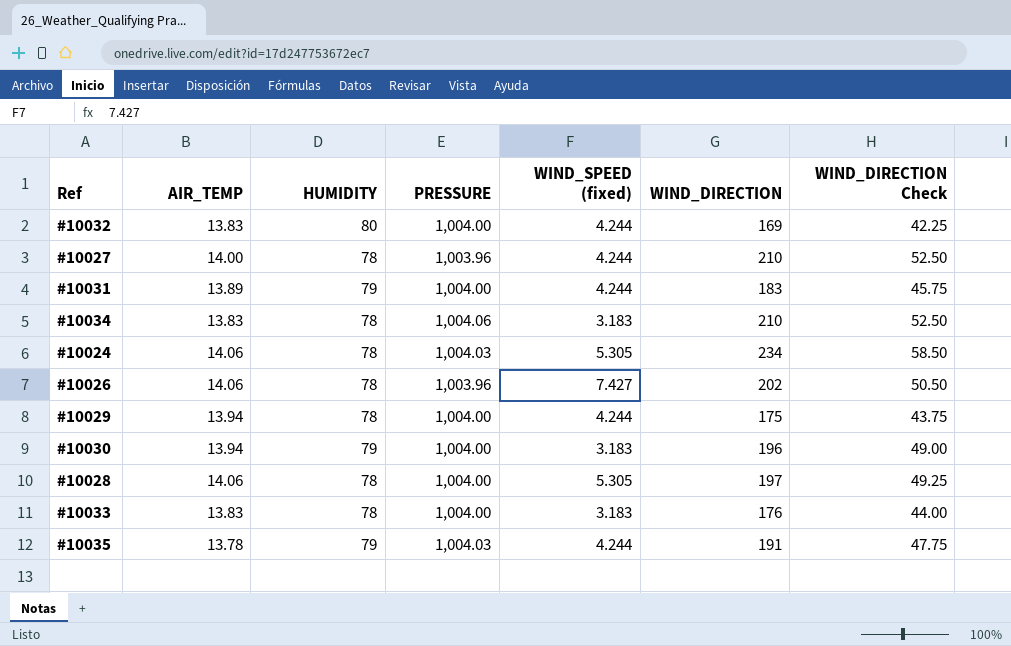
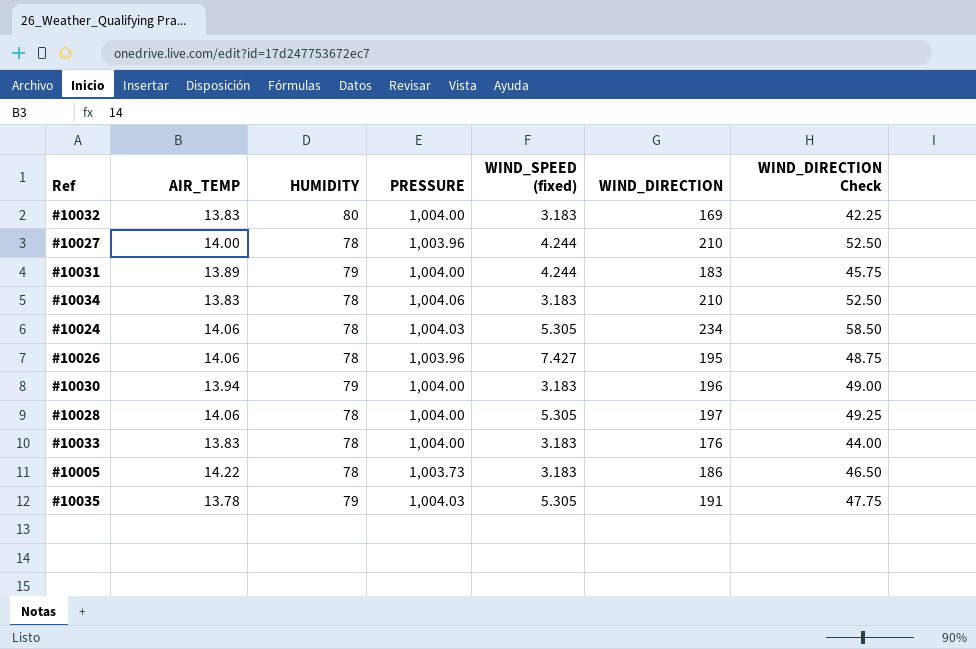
row #10029: 13.94 | 78 | 1,004.00 | 4.244 | 175 | 43.75 -> none
#10032 | WIND_SPEED (fixed): 4.244 -> 3.183
#10026 | WIND_DIRECTION: 202 -> 195
#10026 | WIND_DIRECTION Check: 50.50 -> 48.75
row #10005: none -> 14.22 | 78 | 1,003.73 | 3.183 | 186 | 46.50
#10035 | WIND_SPEED (fixed): 4.244 -> 5.305

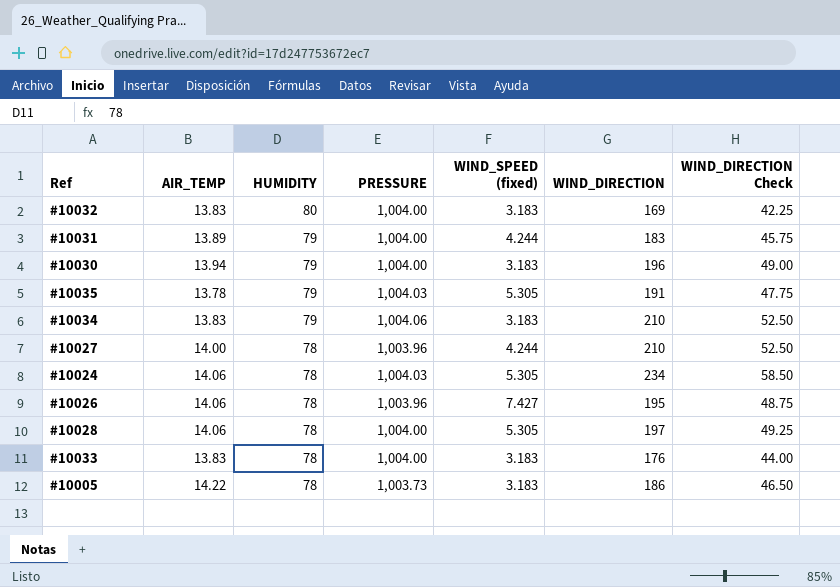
row order: none -> HUMIDITY descending
#10034 | HUMIDITY: 78 -> 79

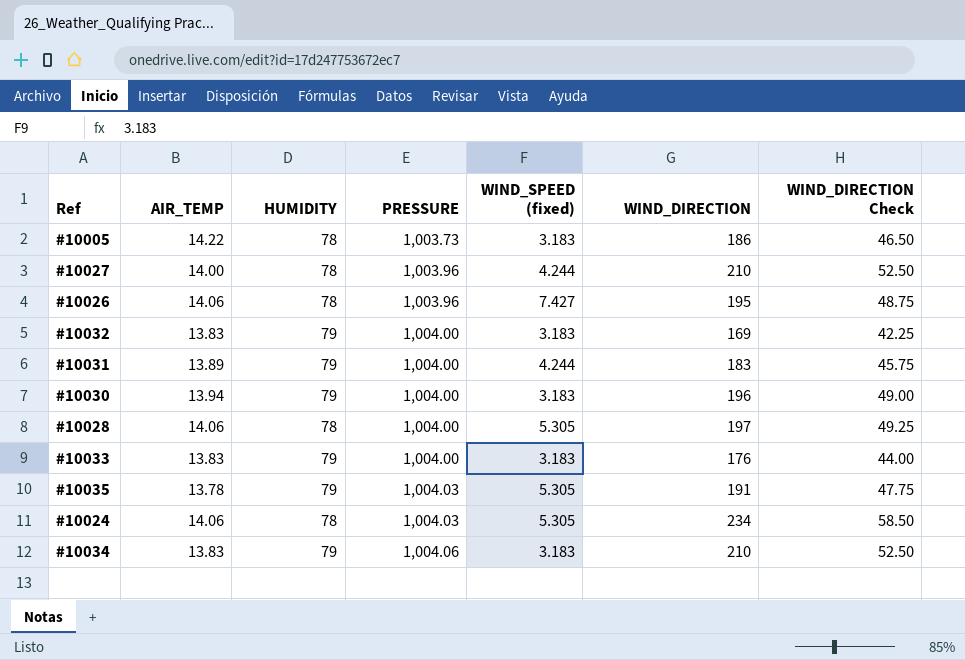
row order: HUMIDITY descending -> PRESSURE ascending
#10032 | HUMIDITY: 80 -> 79
#10033 | HUMIDITY: 78 -> 79

